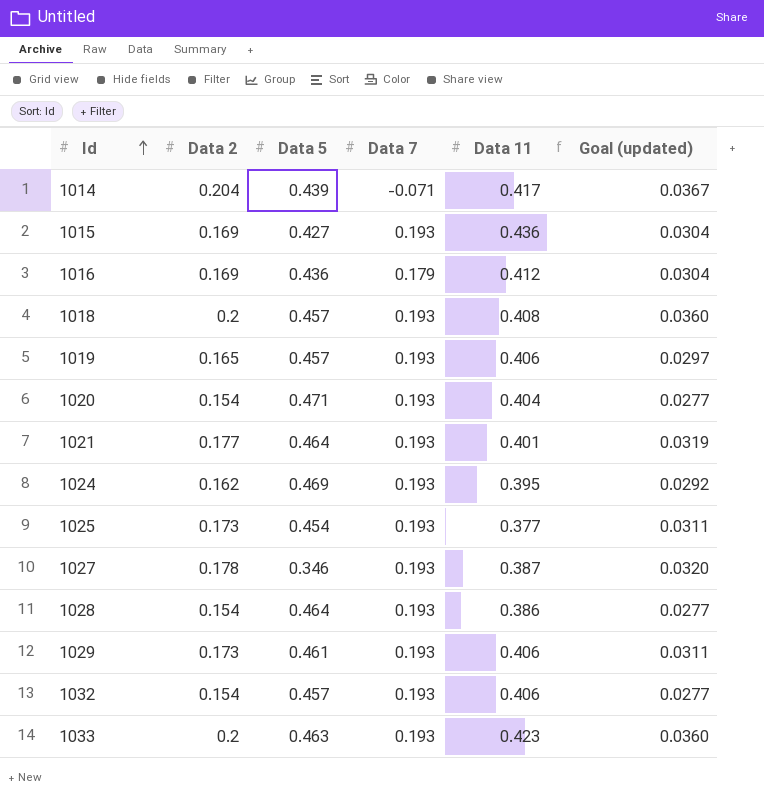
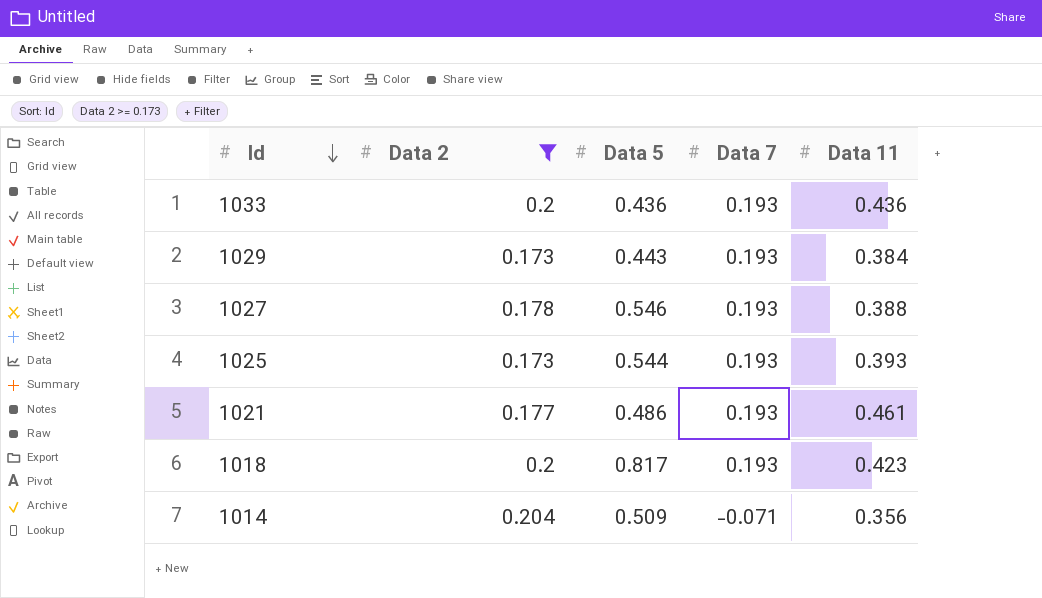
filter: none -> Data 2 >= 0.173
row order: Id ascending -> Id descending
column Goal (updated) | formula: [Data 2] * 0.18 -> none
1033 | Data 5: 0.463 -> 0.436
1033 | Data 11: 0.423 -> 0.436
1029 | Data 5: 0.461 -> 0.443
1029 | Data 11: 0.406 -> 0.384
1027 | Data 5: 0.346 -> 0.546
1027 | Data 11: 0.387 -> 0.388
1025 | Data 5: 0.454 -> 0.544
1025 | Data 11: 0.377 -> 0.393
1021 | Data 5: 0.464 -> 0.486
1021 | Data 11: 0.401 -> 0.461
1018 | Data 5: 0.457 -> 0.817
1018 | Data 11: 0.408 -> 0.423
1014 | Data 5: 0.439 -> 0.509
1014 | Data 11: 0.417 -> 0.356

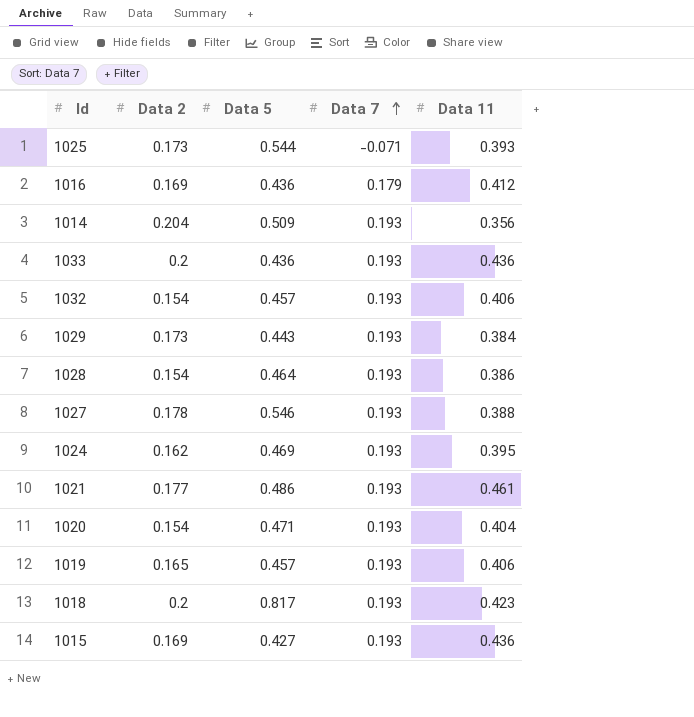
filter: Data 2 >= 0.173 -> none
row order: Id descending -> Data 7 ascending
1025 | Data 7: 0.193 -> -0.071
1014 | Data 7: -0.071 -> 0.193

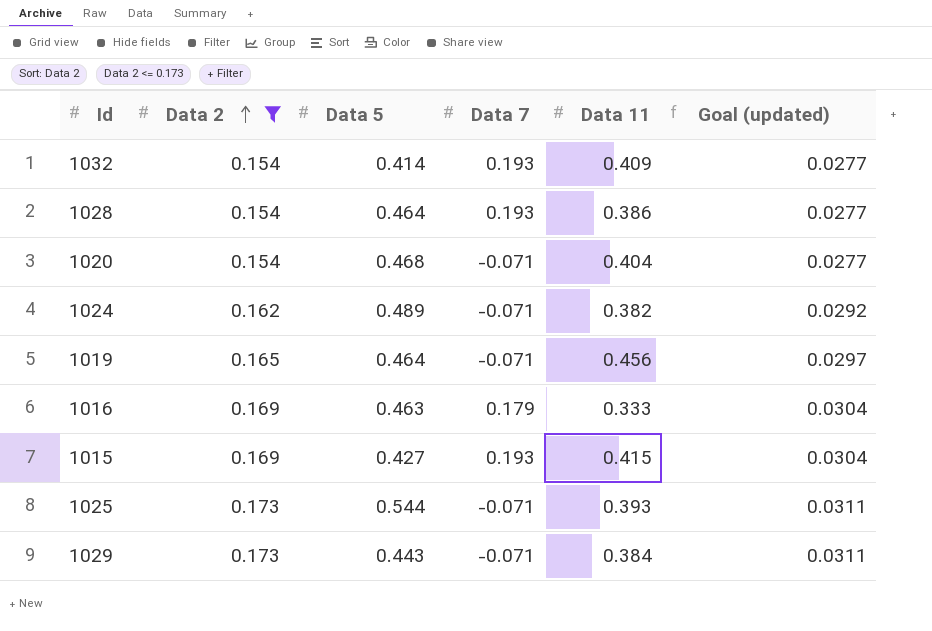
filter: none -> Data 2 <= 0.173
row order: Data 7 ascending -> Data 2 ascending
column Goal (updated) | formula: none -> [Data 2] * 0.18
1032 | Data 5: 0.457 -> 0.414
1032 | Data 11: 0.406 -> 0.409
1020 | Data 5: 0.471 -> 0.468
1020 | Data 7: 0.193 -> -0.071
1024 | Data 5: 0.469 -> 0.489
1024 | Data 7: 0.193 -> -0.071
1024 | Data 11: 0.395 -> 0.382
1019 | Data 5: 0.457 -> 0.464
1019 | Data 7: 0.193 -> -0.071
1019 | Data 11: 0.406 -> 0.456
1016 | Data 5: 0.436 -> 0.463
1016 | Data 11: 0.412 -> 0.333
1015 | Data 11: 0.436 -> 0.415
1029 | Data 7: 0.193 -> -0.071

